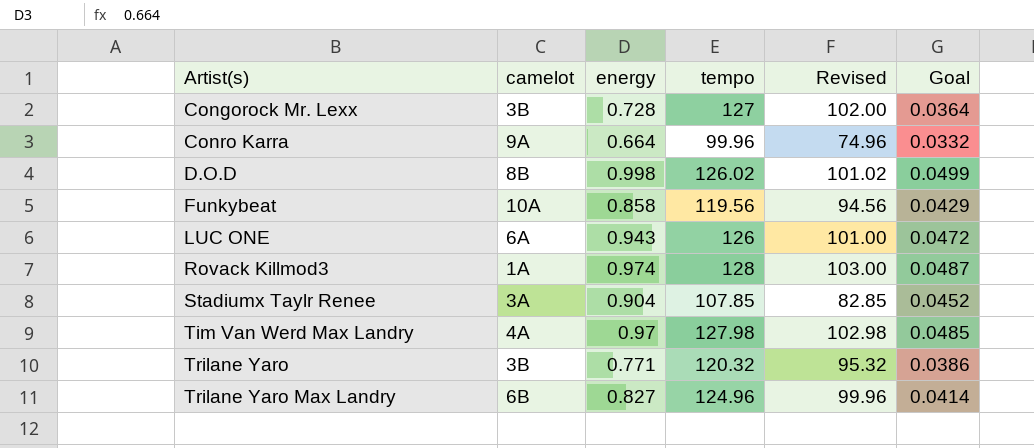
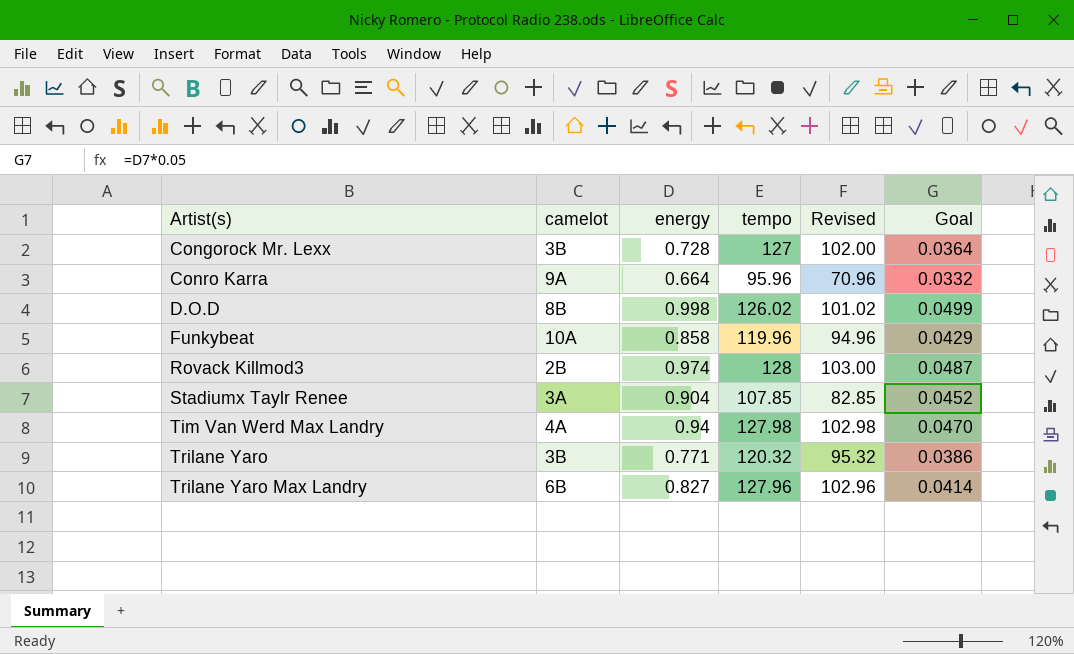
row LUC ONE: 6A | 0.943 | 126 | 101.00 | 0.0472 -> none
Conro Karra | tempo: 99.96 -> 95.96
Conro Karra | Revised: 74.96 -> 70.96
Funkybeat | tempo: 119.56 -> 119.96
Funkybeat | Revised: 94.56 -> 94.96
Rovack Killmod3 | camelot: 1A -> 2B
Tim Van Werd Max Landry | energy: 0.97 -> 0.94
Tim Van Werd Max Landry | Goal: 0.0485 -> 0.0470
Trilane Yaro Max Landry | tempo: 124.96 -> 127.96
Trilane Yaro Max Landry | Revised: 99.96 -> 102.96

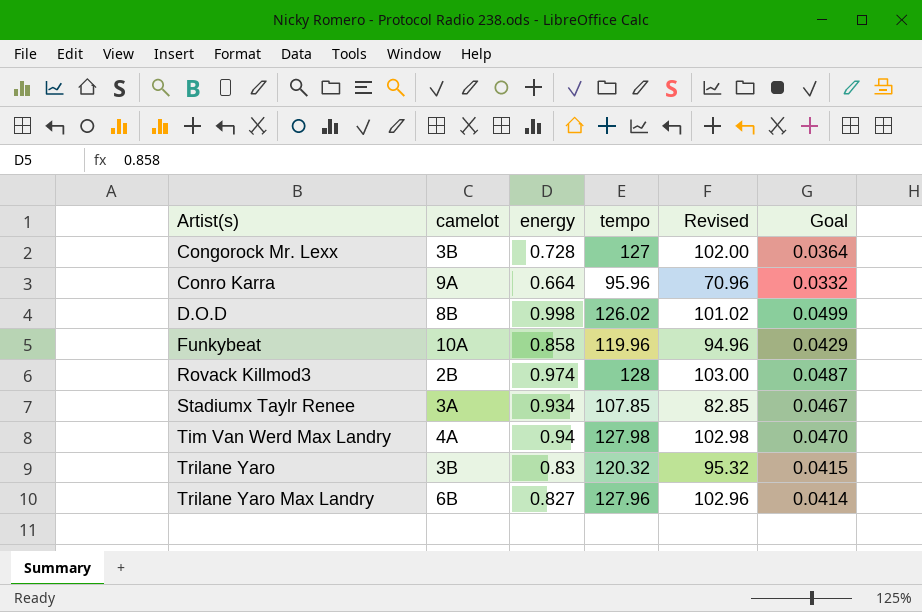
Stadiumx Taylr Renee | energy: 0.904 -> 0.934
Stadiumx Taylr Renee | Goal: 0.0452 -> 0.0467
Trilane Yaro | energy: 0.771 -> 0.83
Trilane Yaro | Goal: 0.0386 -> 0.0415

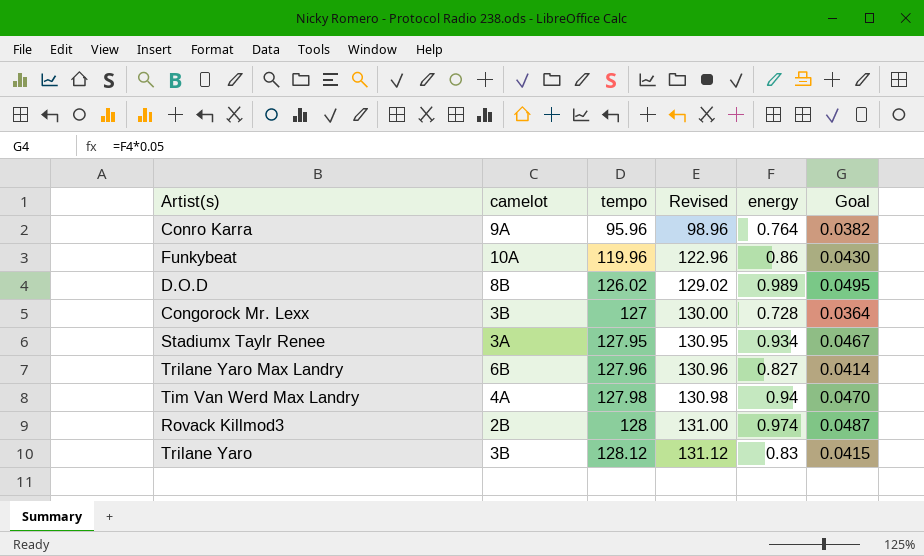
row order: Artist(s) ascending -> tempo ascending
column Revised | formula: [tempo] - 25 -> [tempo] + 3
column energy | position: 3 -> 5
Conro Karra | energy: 0.664 -> 0.764
Conro Karra | Goal: 0.0332 -> 0.0382
Funkybeat | energy: 0.858 -> 0.86
Funkybeat | Goal: 0.0429 -> 0.0430
D.O.D | energy: 0.998 -> 0.989
D.O.D | Goal: 0.0499 -> 0.0495
Stadiumx Taylr Renee | tempo: 107.85 -> 127.95
Trilane Yaro | tempo: 120.32 -> 128.12

